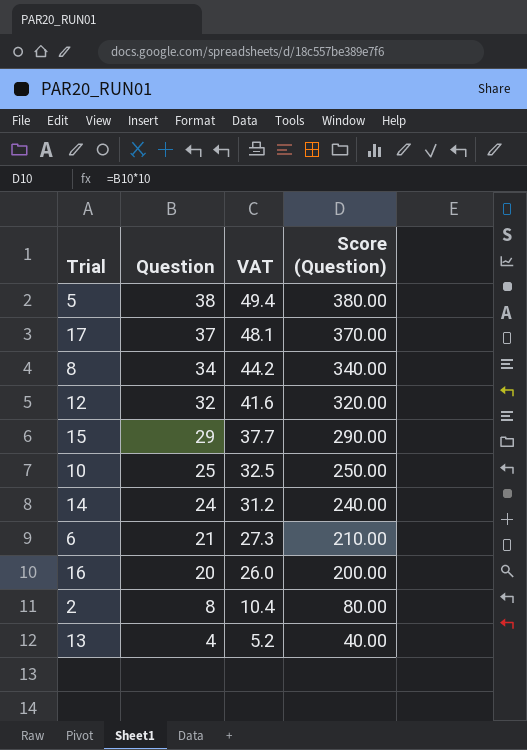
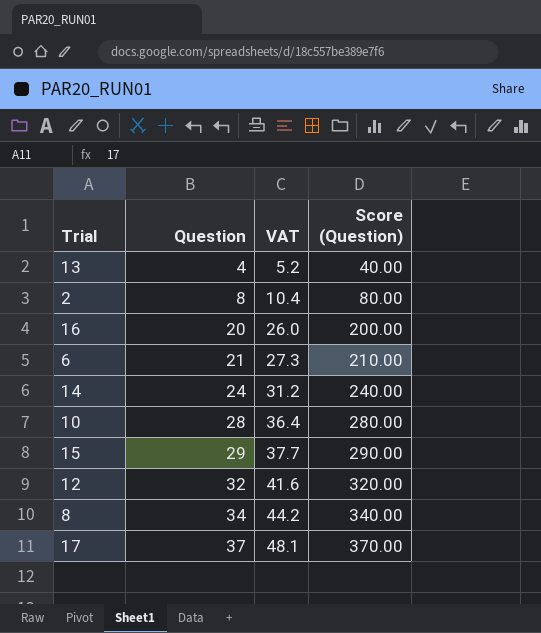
row order: Question descending -> Question ascending
row 5: 38 | 49.4 | 380.00 -> none
10 | Question: 25 -> 28
10 | VAT: 32.5 -> 36.4
10 | Score (Question): 250.00 -> 280.00

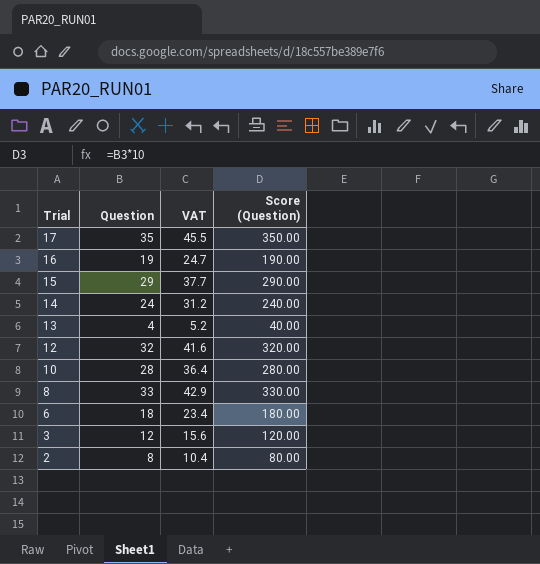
row order: Question ascending -> Trial descending
17 | Question: 37 -> 35
17 | VAT: 48.1 -> 45.5
17 | Score (Question): 370.00 -> 350.00
16 | Question: 20 -> 19
16 | VAT: 26.0 -> 24.7
16 | Score (Question): 200.00 -> 190.00
8 | Question: 34 -> 33
8 | VAT: 44.2 -> 42.9
8 | Score (Question): 340.00 -> 330.00
6 | Question: 21 -> 18
6 | VAT: 27.3 -> 23.4
6 | Score (Question): 210.00 -> 180.00
row 3: none -> 12 | 15.6 | 120.00

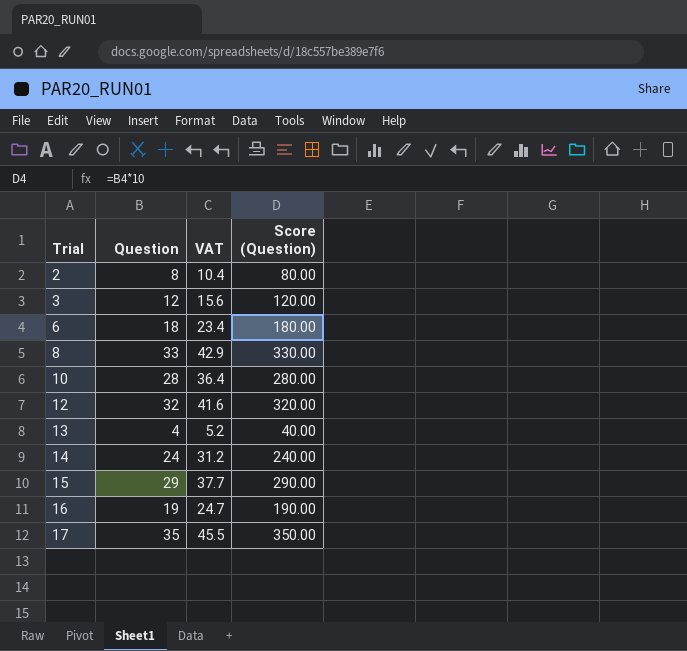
row order: Trial descending -> Trial ascending

